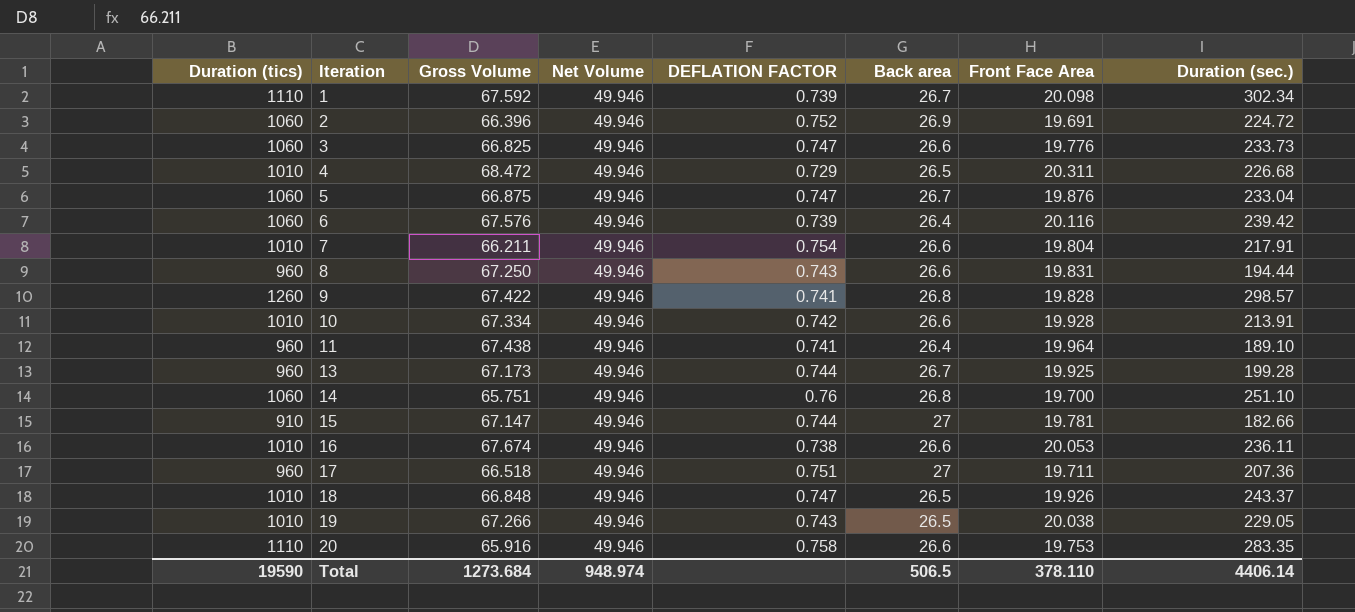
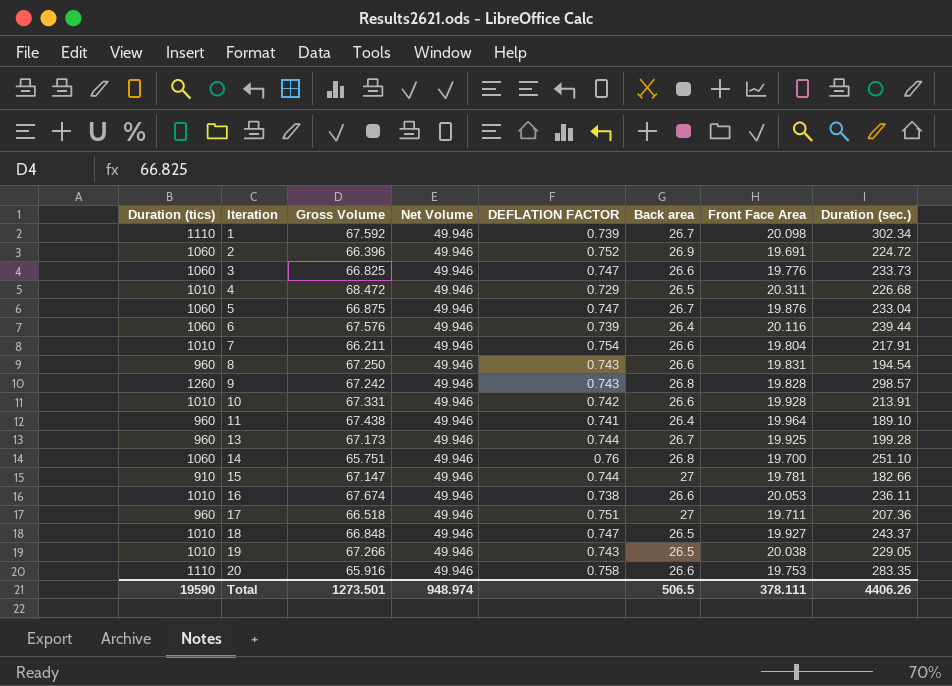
6 | Duration (sec.): 239.42 -> 239.44
8 | Duration (sec.): 194.44 -> 194.54
9 | Gross Volume: 67.422 -> 67.242
9 | DEFLATION FACTOR: 0.741 -> 0.743
10 | Gross Volume: 67.334 -> 67.331
18 | Front Face Area: 19.926 -> 19.927
Total | Gross Volume: 1273.684 -> 1273.501
Total | Front Face Area: 378.110 -> 378.111
Total | Duration (sec.): 4406.14 -> 4406.26

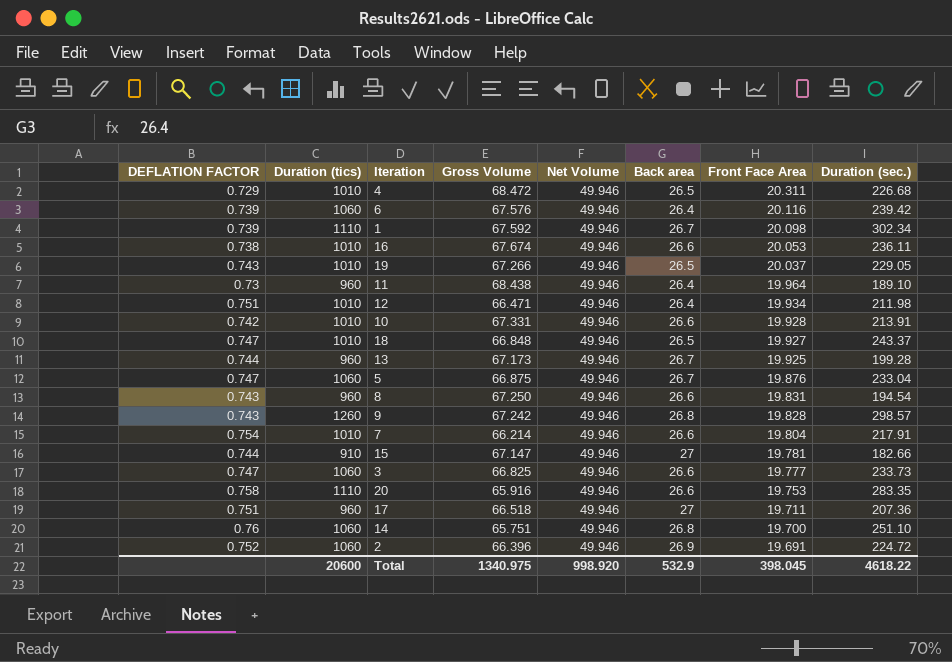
row order: Iteration ascending -> Front Face Area descending
column DEFLATION FACTOR | position: 5 -> 1
6 | Duration (sec.): 239.44 -> 239.42
19 | Front Face Area: 20.038 -> 20.037
11 | DEFLATION FACTOR: 0.741 -> 0.73
11 | Gross Volume: 67.438 -> 68.438
row 12: none -> 0.751 | 1010 | 66.471 | 49.946 | 26.4 | 19.934 | 211.98
7 | Gross Volume: 66.211 -> 66.214
3 | Front Face Area: 19.776 -> 19.777
Total | Duration (tics): 19590 -> 20600
Total | Gross Volume: 1273.501 -> 1340.975
Total | Net Volume: 948.974 -> 998.920
Total | Back area: 506.5 -> 532.9
Total | Front Face Area: 378.111 -> 398.045
Total | Duration (sec.): 4406.26 -> 4618.22

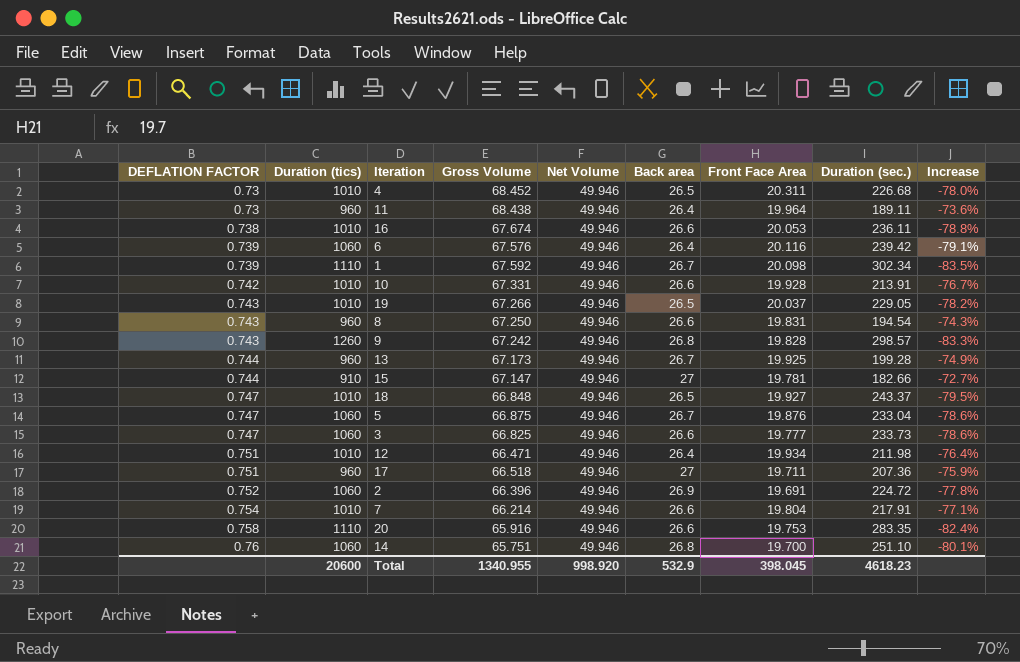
row order: Front Face Area descending -> DEFLATION FACTOR ascending
column Increase | formula: none -> ([Net Volume] - [Duration (sec.)]) / [Duration (sec.)]
4 | DEFLATION FACTOR: 0.729 -> 0.73
4 | Gross Volume: 68.472 -> 68.452
11 | Duration (sec.): 189.10 -> 189.11
Total | Gross Volume: 1340.975 -> 1340.955
Total | Duration (sec.): 4618.22 -> 4618.23

